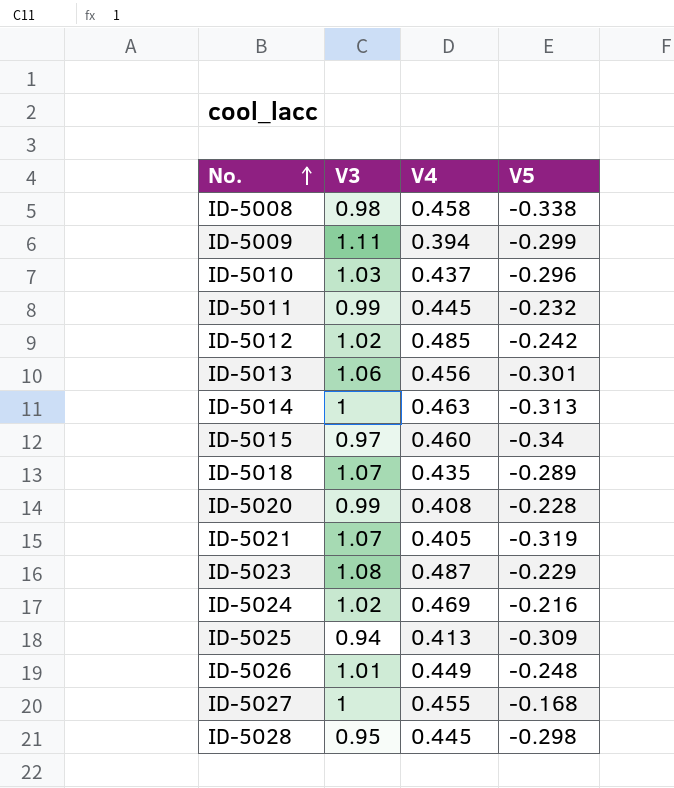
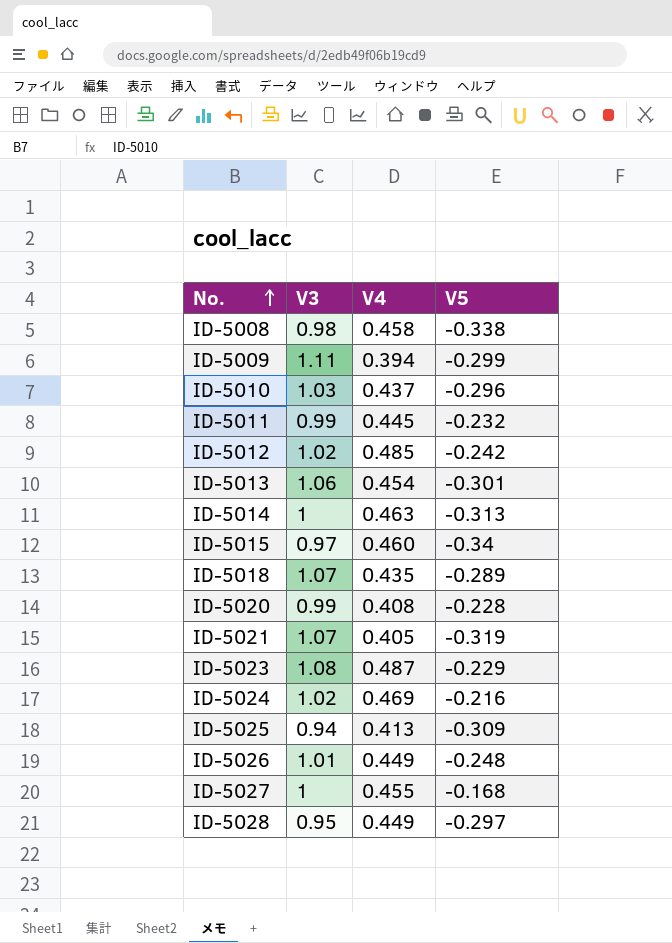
ID-5013 | V4: 0.456 -> 0.454
ID-5028 | V4: 0.445 -> 0.449
ID-5028 | V5: -0.298 -> -0.297

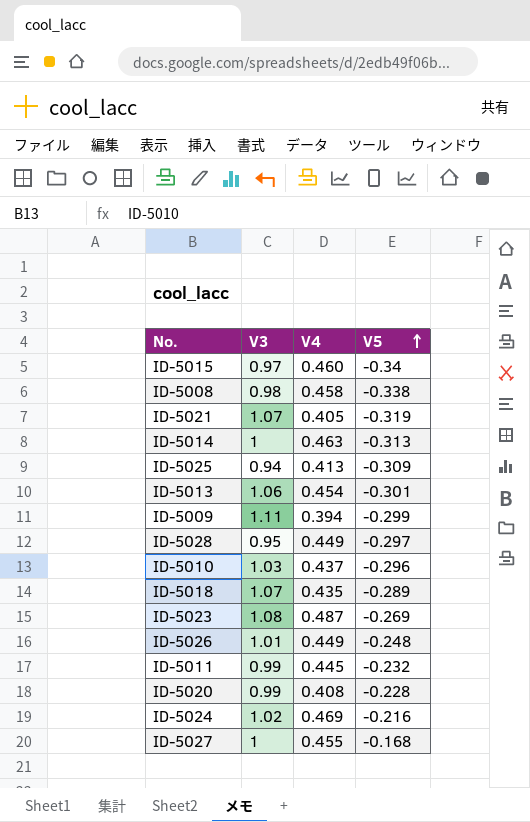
row order: No. ascending -> V5 ascending
row ID-5012: 1.02 | 0.485 | -0.242 -> none
ID-5023 | V5: -0.229 -> -0.269

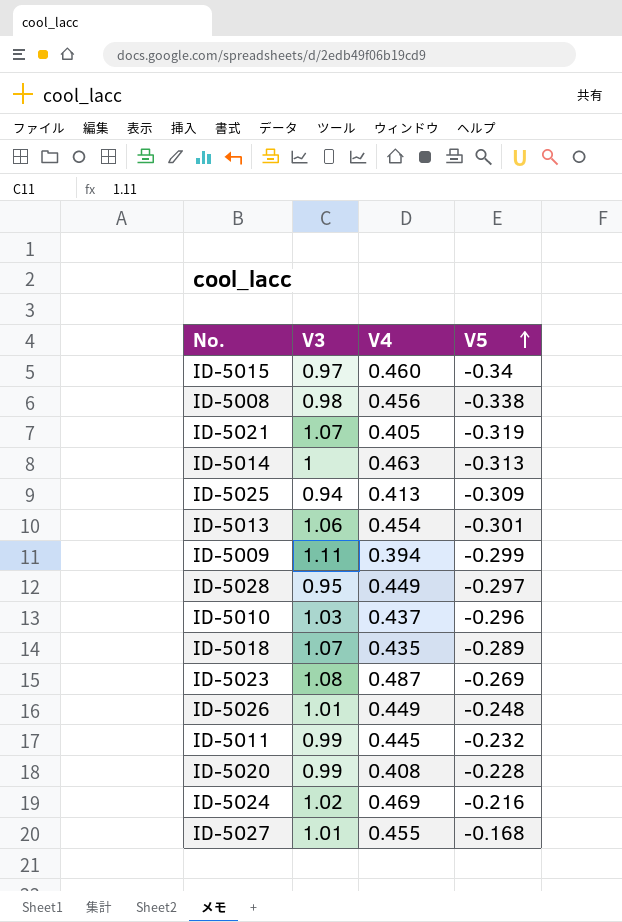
ID-5008 | V4: 0.458 -> 0.456
ID-5027 | V3: 1 -> 1.01

